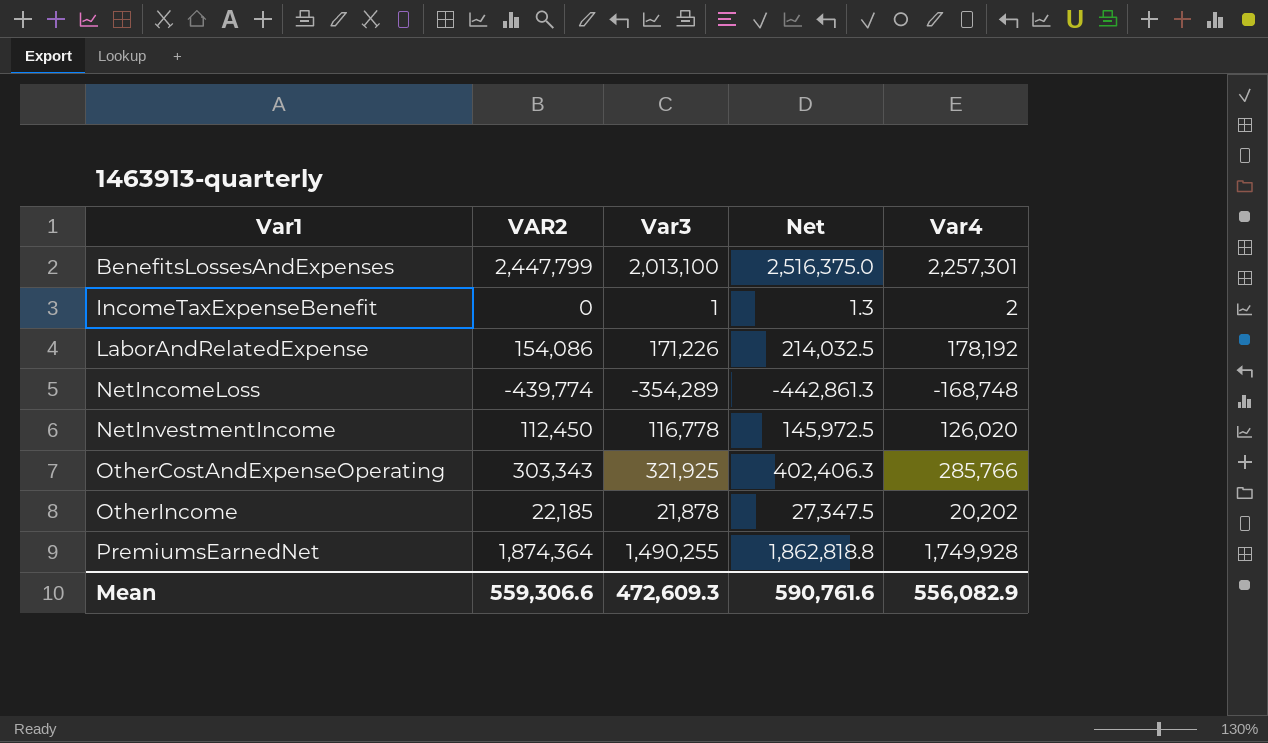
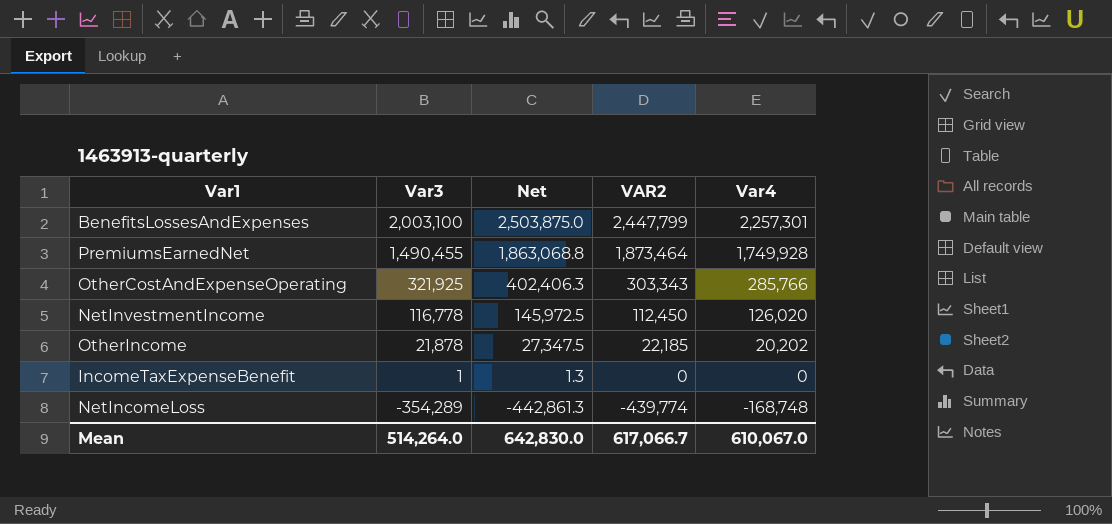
row order: Var1 ascending -> Var3 descending
column VAR2 | position: 2 -> 4
row LaborAndRelatedExpense: 154,086 | 171,226 | 214,032.5 | 178,192 -> none
BenefitsLossesAndExpenses | Var3: 2,013,100 -> 2,003,100
BenefitsLossesAndExpenses | Net: 2,516,375.0 -> 2,503,875.0
PremiumsEarnedNet | Var3: 1,490,255 -> 1,490,455
PremiumsEarnedNet | Net: 1,862,818.8 -> 1,863,068.8
PremiumsEarnedNet | VAR2: 1,874,364 -> 1,873,464
IncomeTaxExpenseBenefit | Var4: 2 -> 0
Mean | Var3: 472,609.3 -> 514,264.0
Mean | Net: 590,761.6 -> 642,830.0
Mean | VAR2: 559,306.6 -> 617,066.7
Mean | Var4: 556,082.9 -> 610,067.0

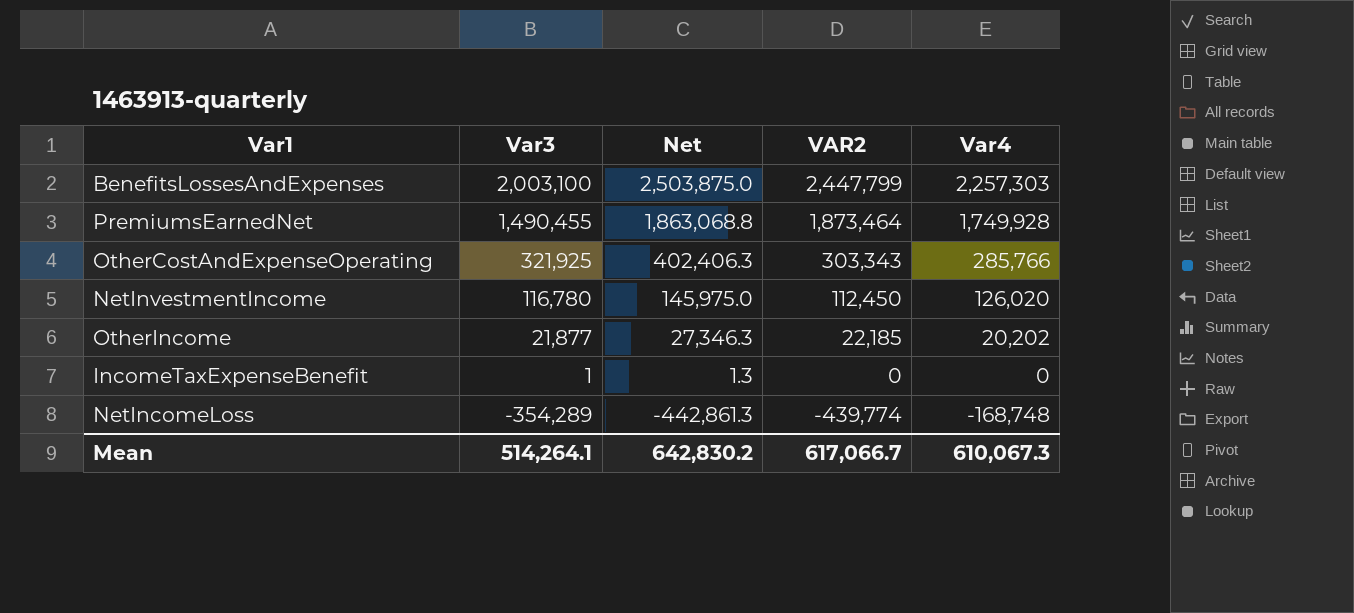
BenefitsLossesAndExpenses | Var4: 2,257,301 -> 2,257,303
NetInvestmentIncome | Var3: 116,778 -> 116,780
NetInvestmentIncome | Net: 145,972.5 -> 145,975.0
OtherIncome | Var3: 21,878 -> 21,877
OtherIncome | Net: 27,347.5 -> 27,346.3
Mean | Var3: 514,264.0 -> 514,264.1
Mean | Net: 642,830.0 -> 642,830.2
Mean | Var4: 610,067.0 -> 610,067.3

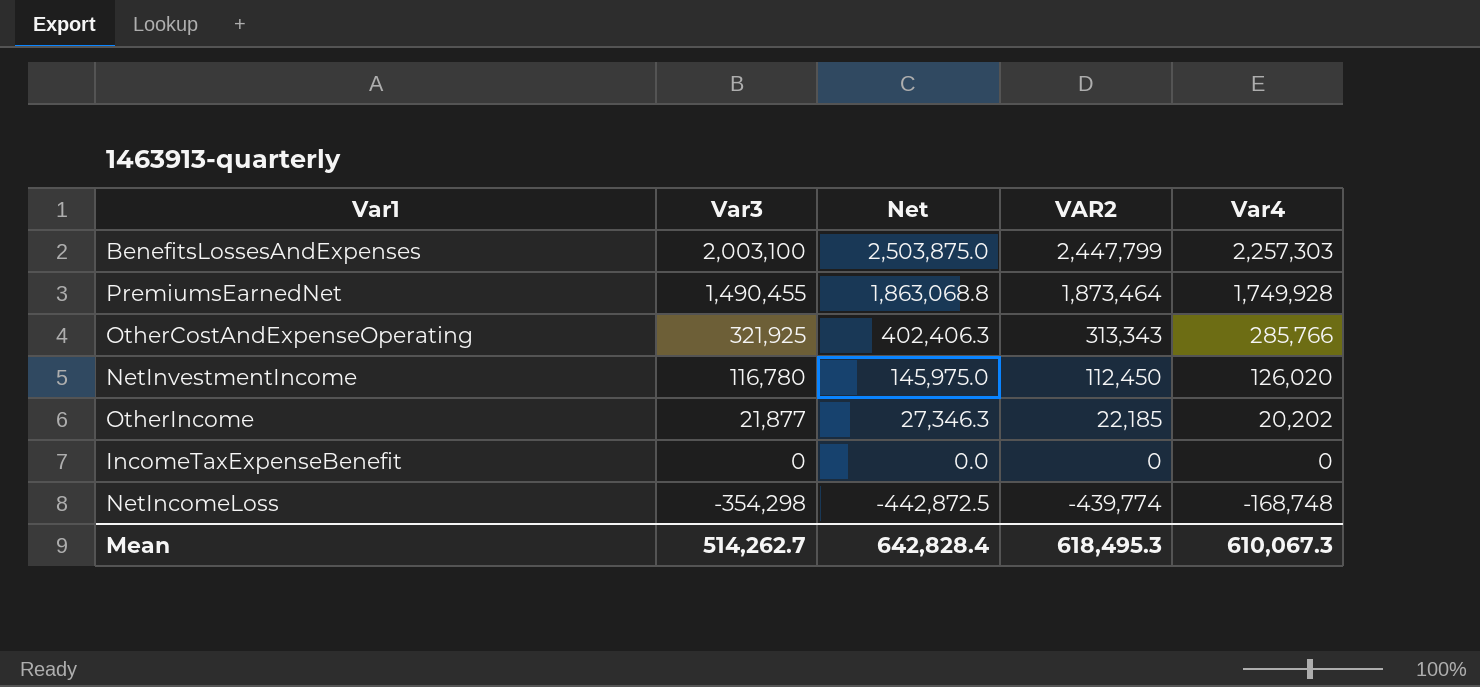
OtherCostAndExpenseOperating | VAR2: 303,343 -> 313,343
IncomeTaxExpenseBenefit | Var3: 1 -> 0
IncomeTaxExpenseBenefit | Net: 1.3 -> 0.0
NetIncomeLoss | Var3: -354,289 -> -354,298
NetIncomeLoss | Net: -442,861.3 -> -442,872.5
Mean | Var3: 514,264.1 -> 514,262.7
Mean | Net: 642,830.2 -> 642,828.4
Mean | VAR2: 617,066.7 -> 618,495.3

